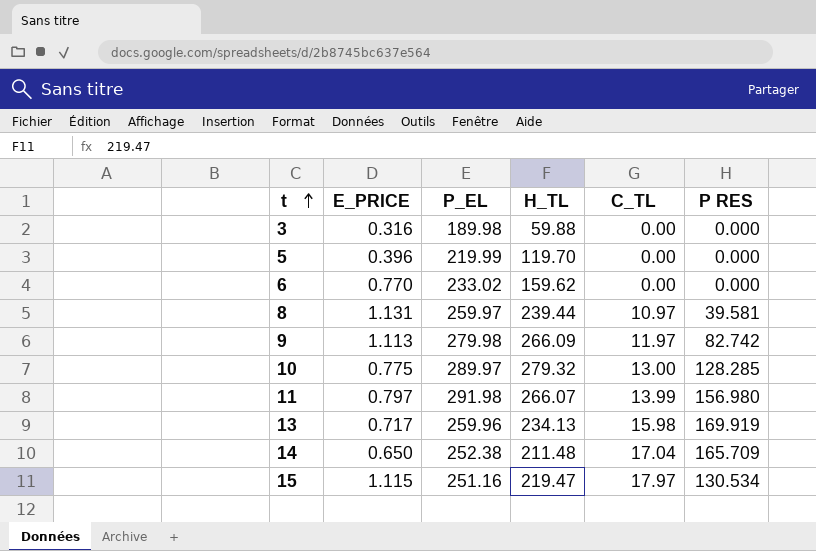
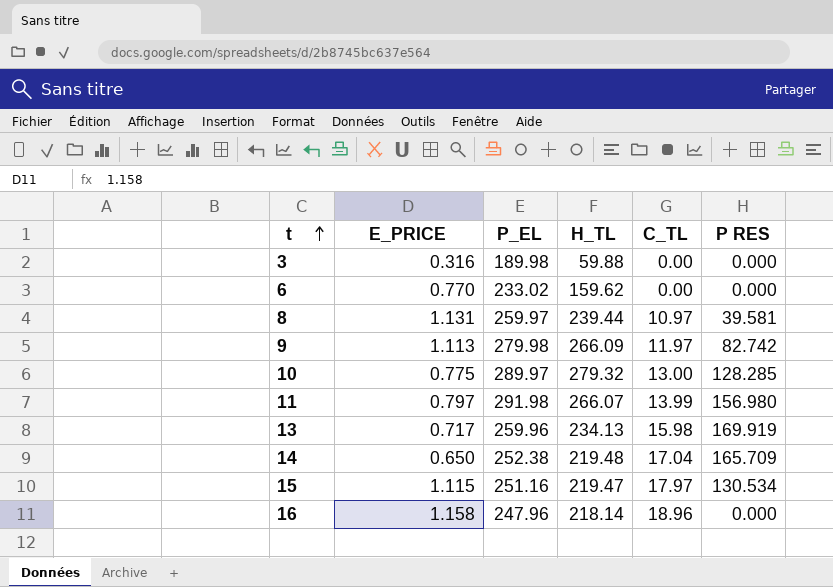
row 5: 0.396 | 219.99 | 119.70 | 0.00 | 0.000 -> none
14 | H_TL: 211.48 -> 219.48
row 16: none -> 1.158 | 247.96 | 218.14 | 18.96 | 0.000

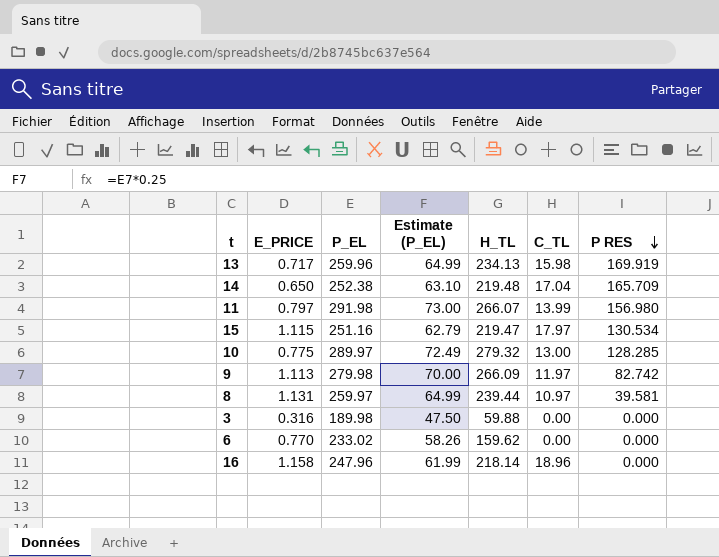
row order: t ascending -> P RES descending
column Estimate (P_EL) | formula: none -> [P_EL] * 0.25

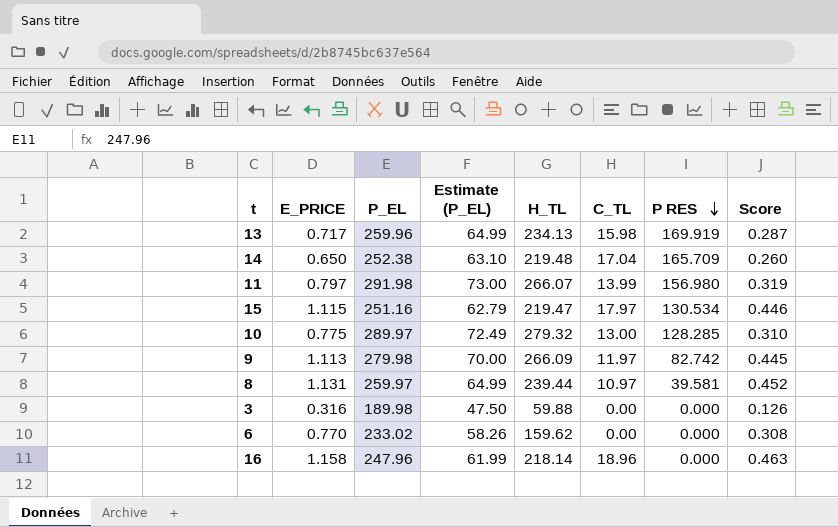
column Score | formula: none -> [E_PRICE] * 0.4

